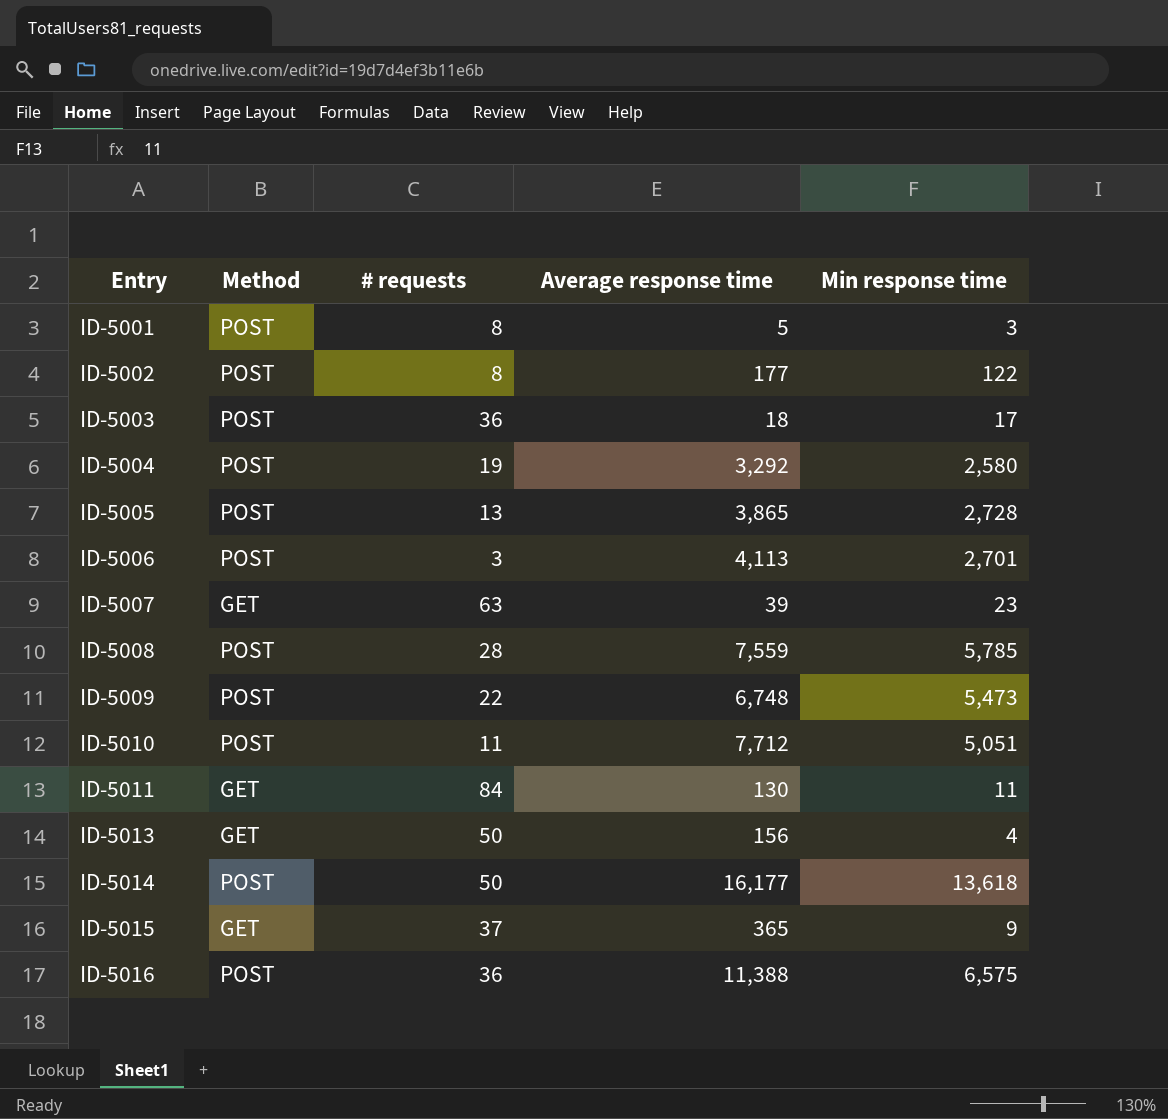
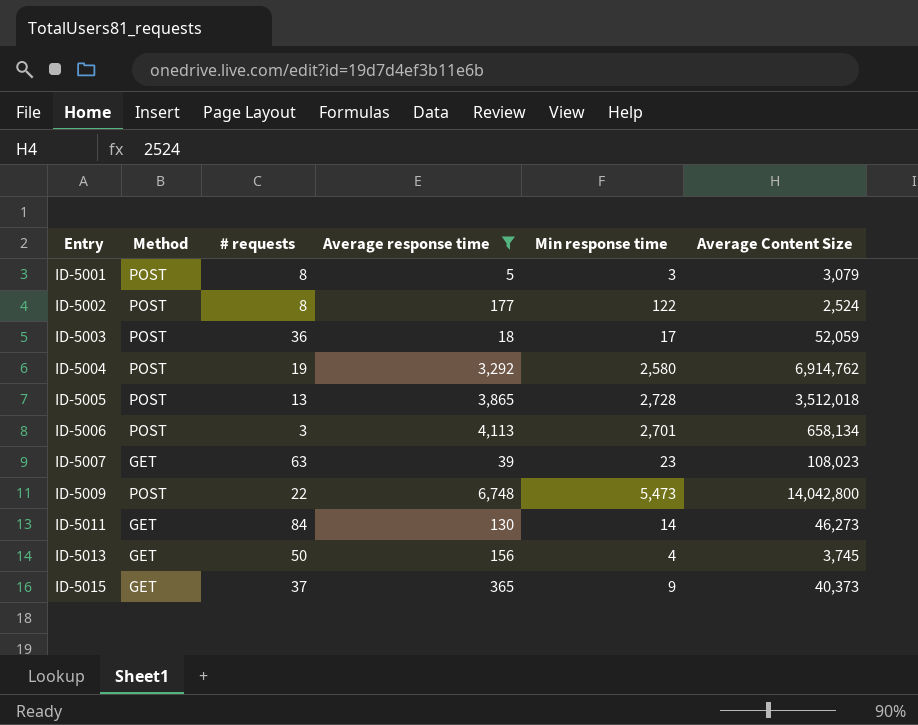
filter: none -> Average response time <= 6,748
column Average Content Size | position: none -> 6
ID-5011 | Min response time: 11 -> 14

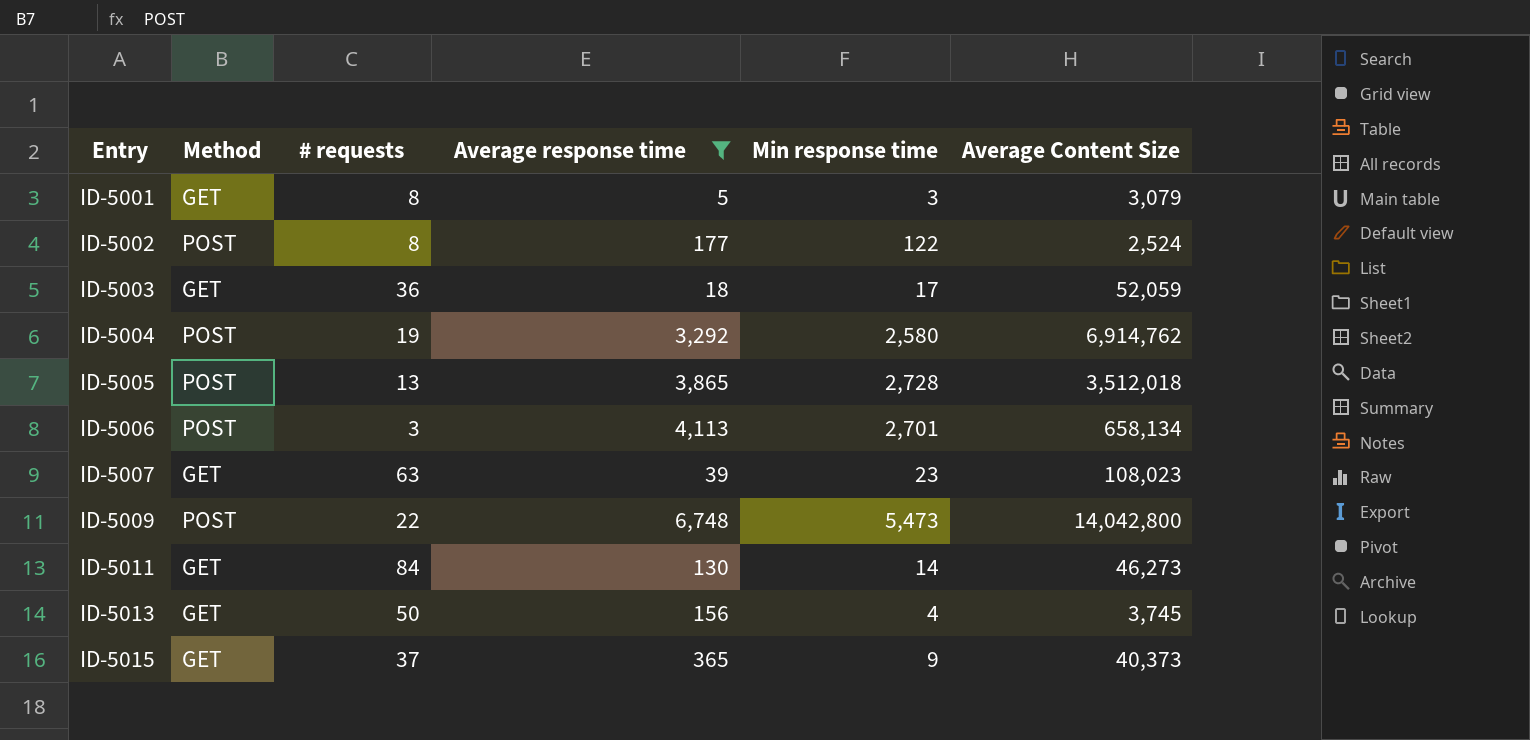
ID-5001 | Method: POST -> GET
ID-5003 | Method: POST -> GET

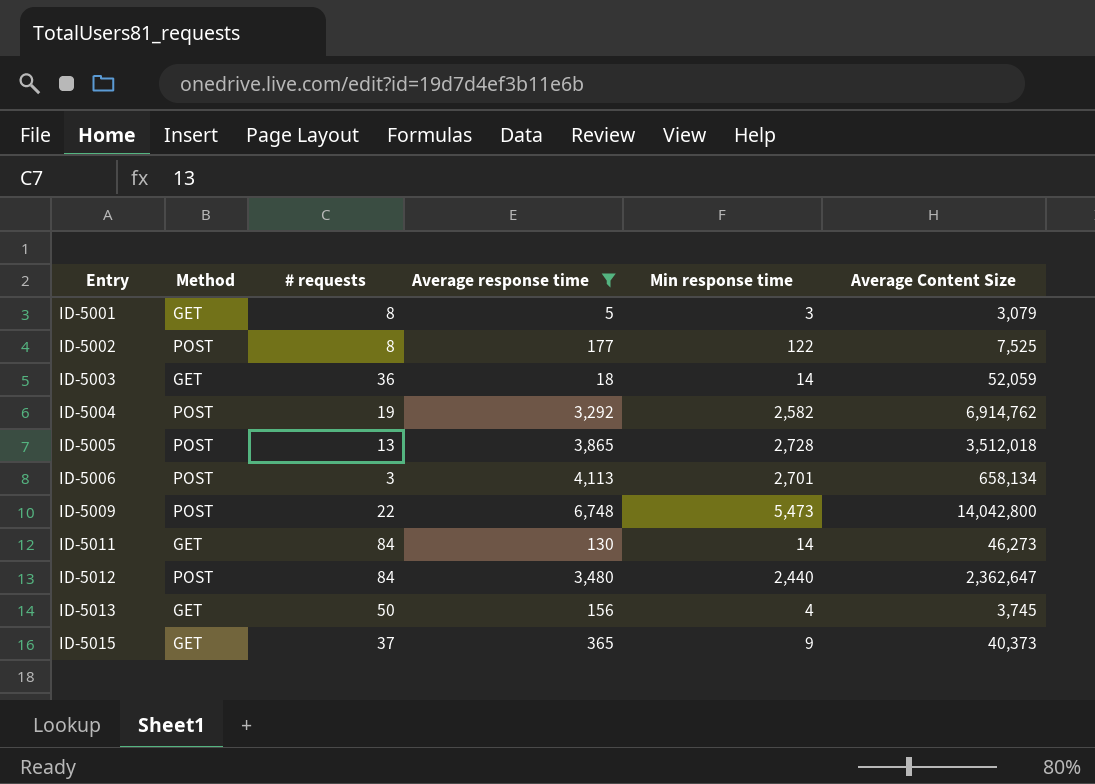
row ID-5007: GET | 63 | 39 | 23 | 108,023 -> none
ID-5002 | Average Content Size: 2,524 -> 7,525
ID-5003 | Min response time: 17 -> 14
ID-5004 | Min response time: 2,580 -> 2,582
row ID-5012: none -> POST | 84 | 3,480 | 2,440 | 2,362,647

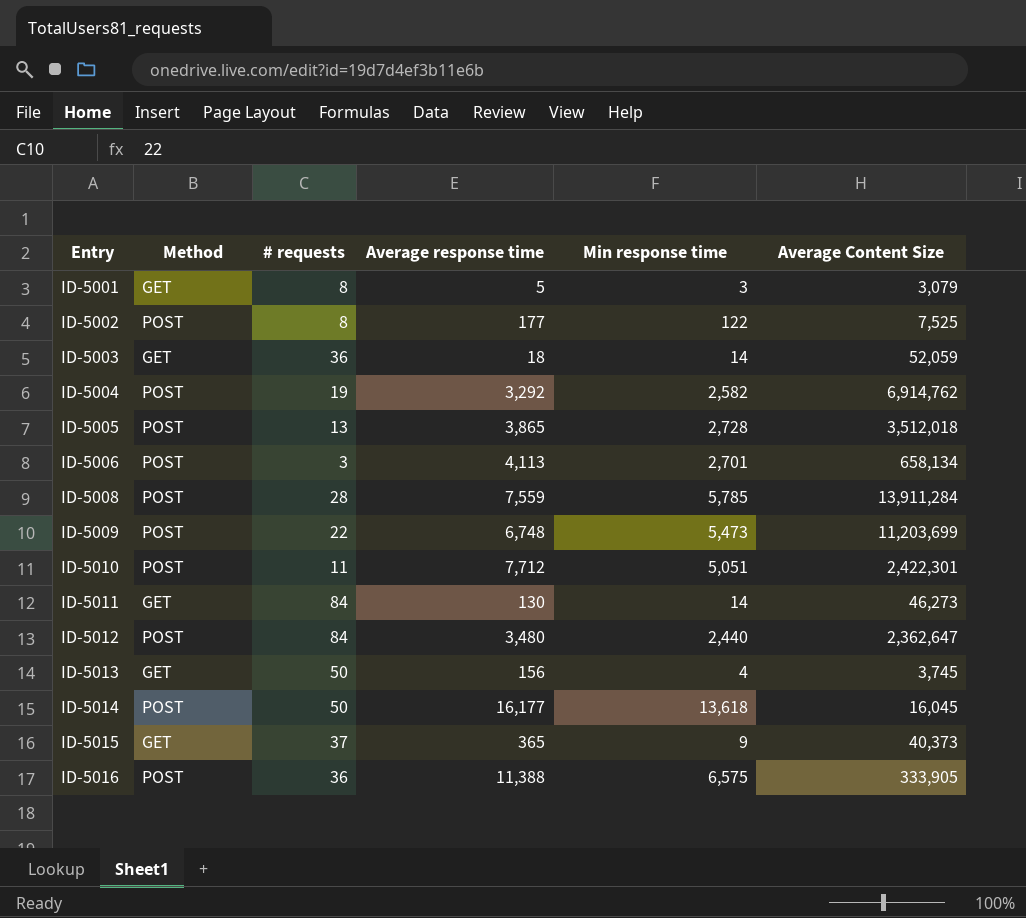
filter: Average response time <= 6,748 -> none
ID-5009 | Average Content Size: 14,042,800 -> 11,203,699

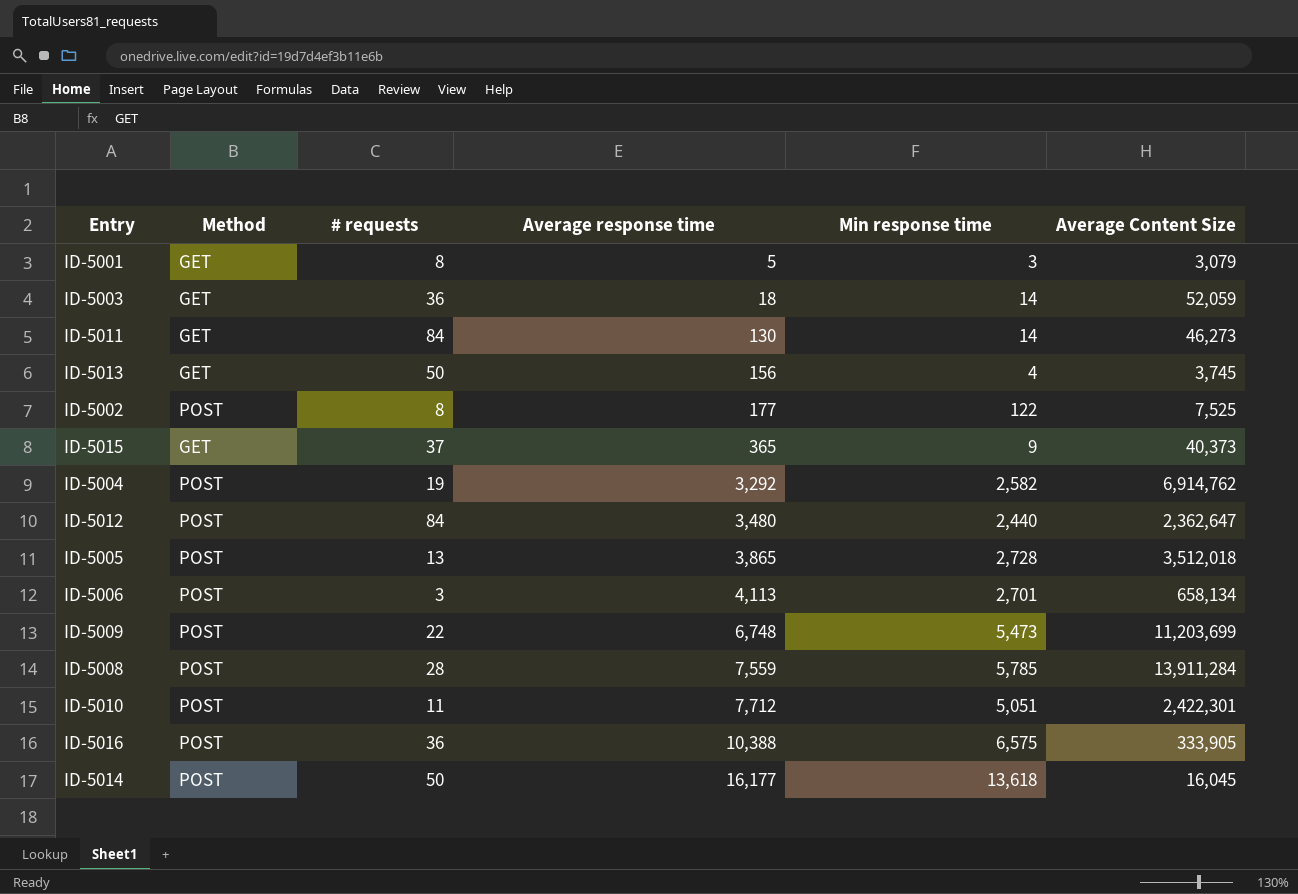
row order: Entry ascending -> Average response time ascending
ID-5016 | Average response time: 11,388 -> 10,388

